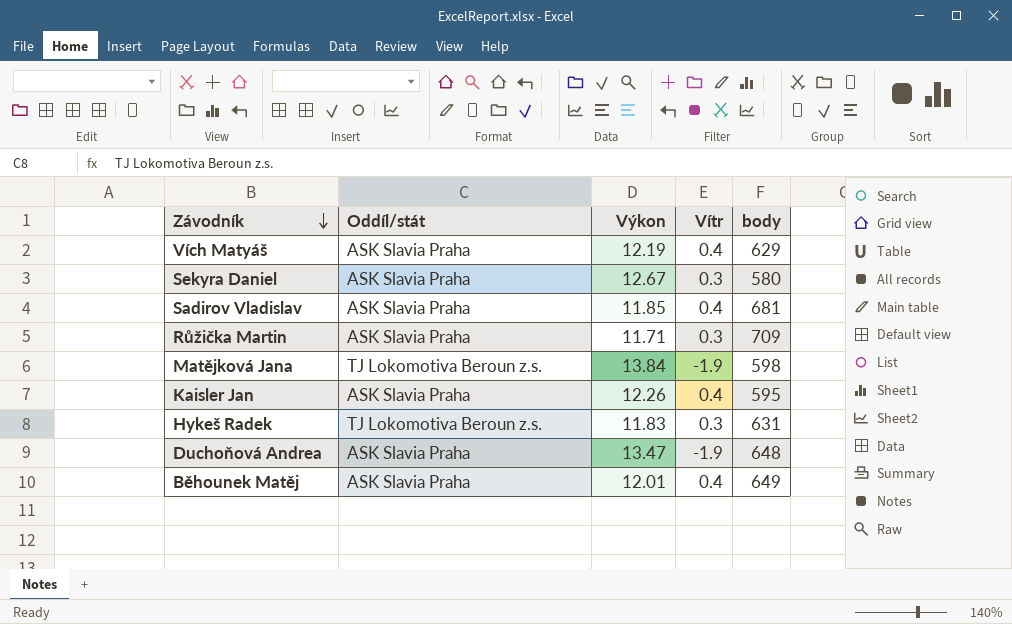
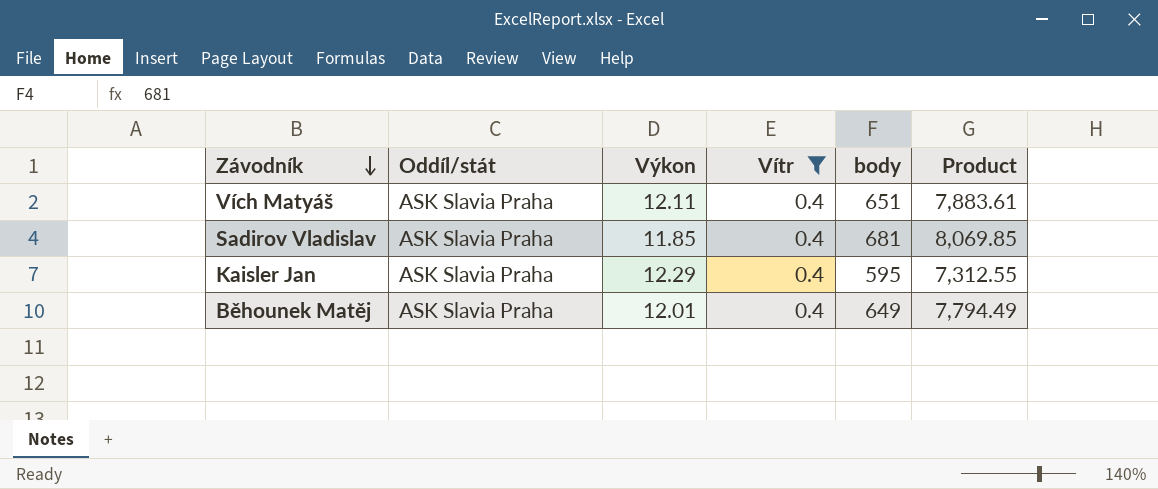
filter: none -> Vítr = 0.4
column Product | formula: none -> [Výkon] * [body]
Vích Matyáš | Výkon: 12.19 -> 12.11
Vích Matyáš | body: 629 -> 651
Kaisler Jan | Výkon: 12.26 -> 12.29

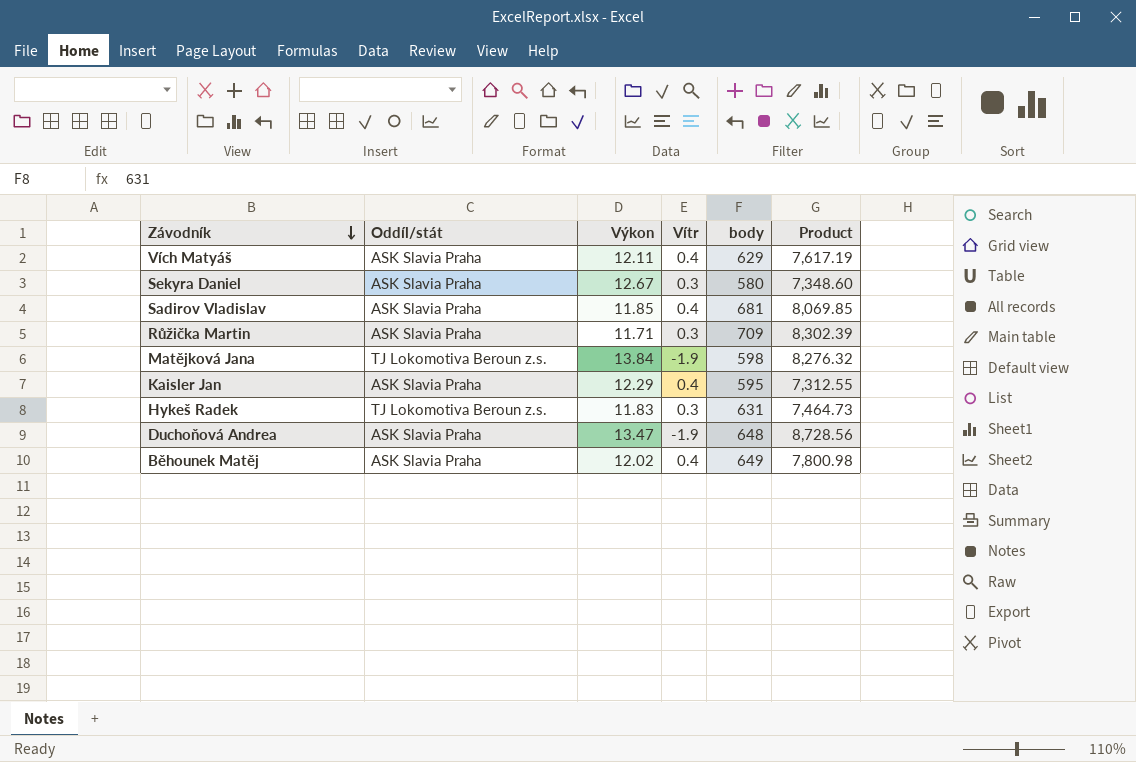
filter: Vítr = 0.4 -> none
Vích Matyáš | body: 651 -> 629
Vích Matyáš | Product: 7,883.61 -> 7,617.19
Běhounek Matěj | Výkon: 12.01 -> 12.02
Běhounek Matěj | Product: 7,794.49 -> 7,800.98

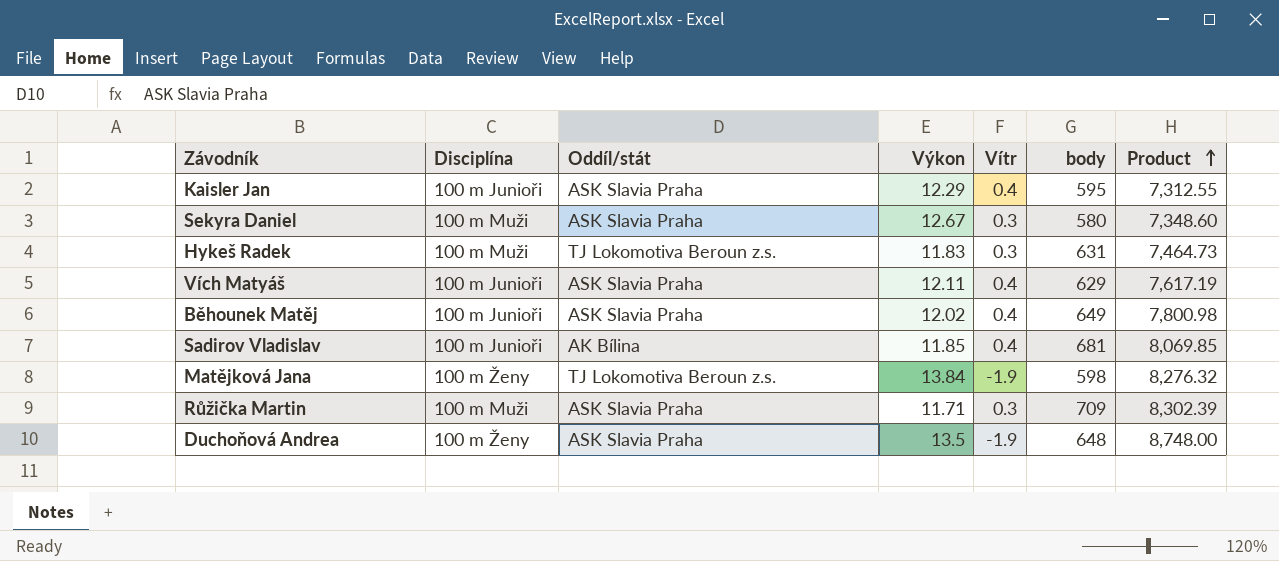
row order: Závodník descending -> Product ascending
column Disciplína | position: none -> 2
Sadirov Vladislav | Oddíl/stát: ASK Slavia Praha -> AK Bílina
Duchoňová Andrea | Výkon: 13.47 -> 13.5
Duchoňová Andrea | Product: 8,728.56 -> 8,748.00

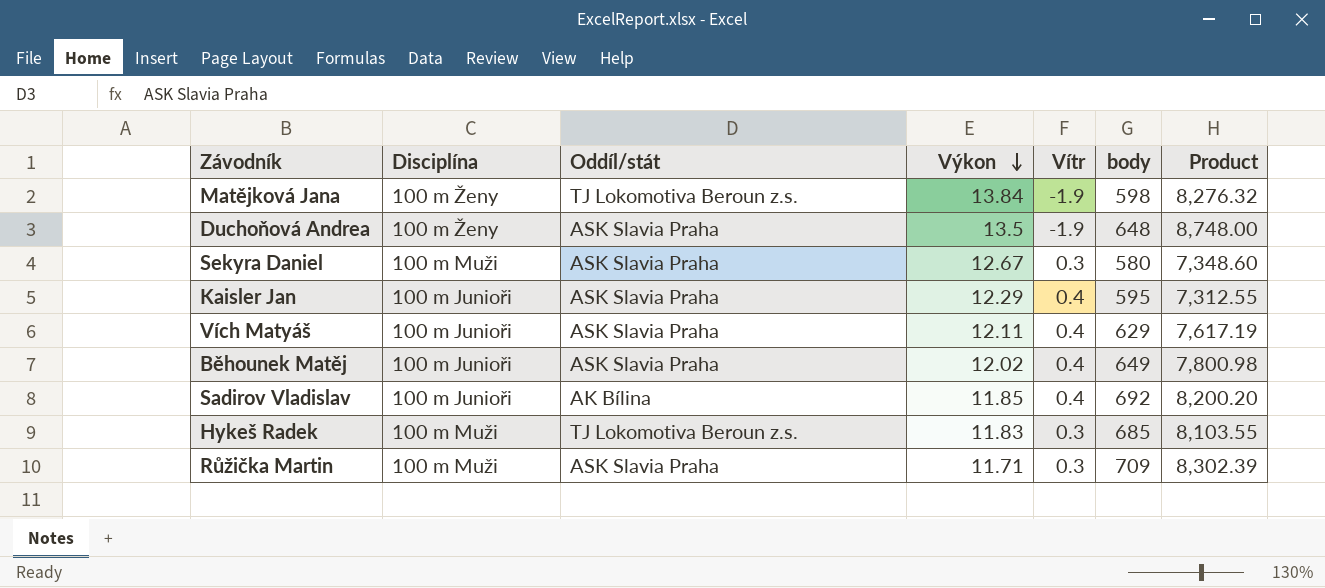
row order: Product ascending -> Výkon descending
Sadirov Vladislav | body: 681 -> 692
Sadirov Vladislav | Product: 8,069.85 -> 8,200.20
Hykeš Radek | body: 631 -> 685
Hykeš Radek | Product: 7,464.73 -> 8,103.55

